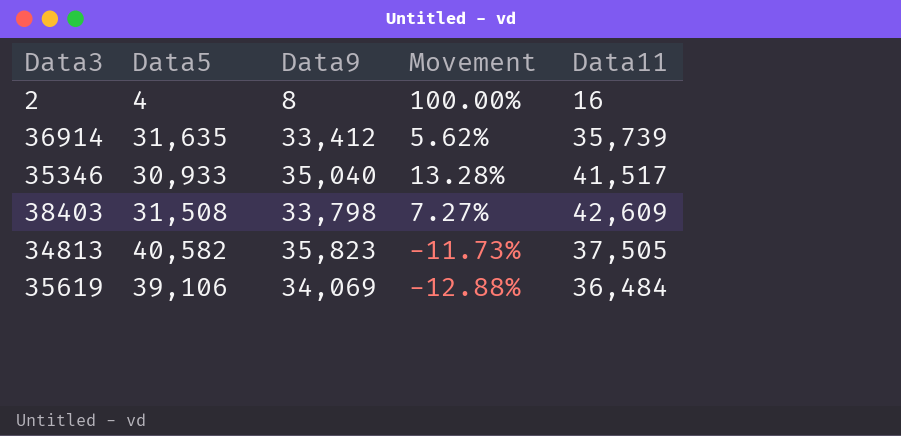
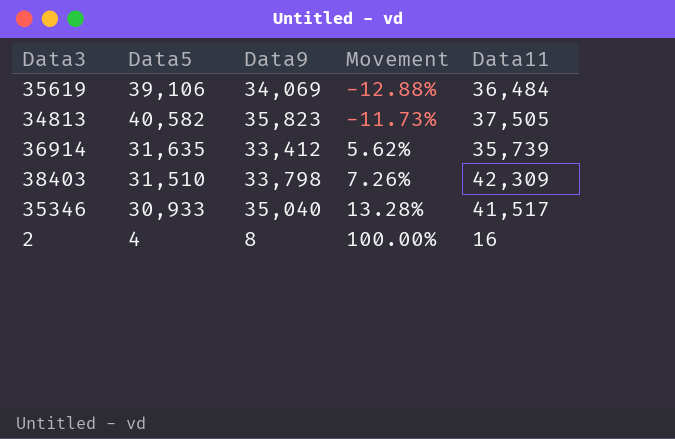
row order: none -> Movement ascending
38403 | Data5: 31,508 -> 31,510
38403 | Movement: 7.27% -> 7.26%
38403 | Data11: 42,609 -> 42,309

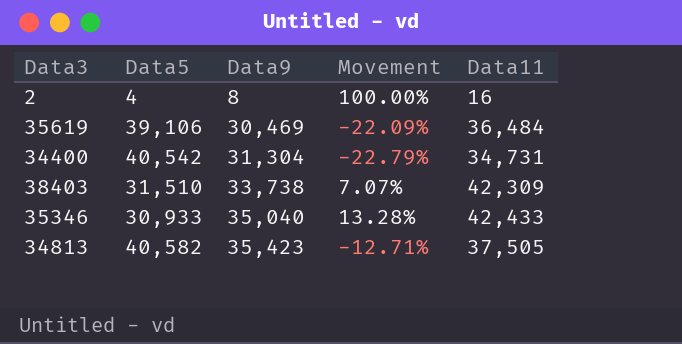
row order: Movement ascending -> Data9 ascending
row 36914: 31,635 | 33,412 | 5.62% | 35,739 -> none
35619 | Data9: 34,069 -> 30,469
35619 | Movement: -12.88% -> -22.09%
row 34400: none -> 40,542 | 31,304 | -22.79% | 34,731
38403 | Data9: 33,798 -> 33,738
38403 | Movement: 7.26% -> 7.07%
35346 | Data11: 41,517 -> 42,433
34813 | Data9: 35,823 -> 35,423
34813 | Movement: -11.73% -> -12.71%

